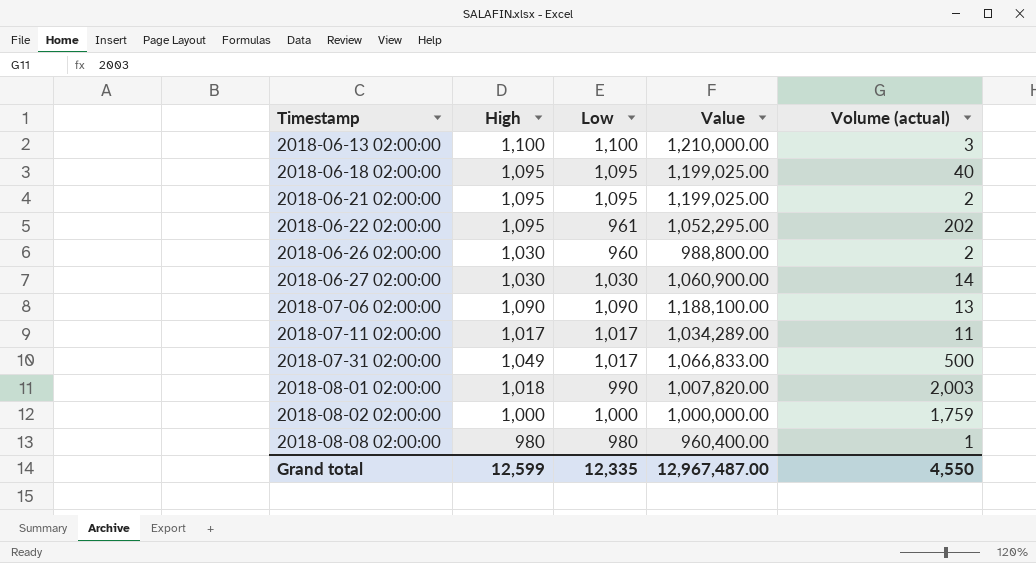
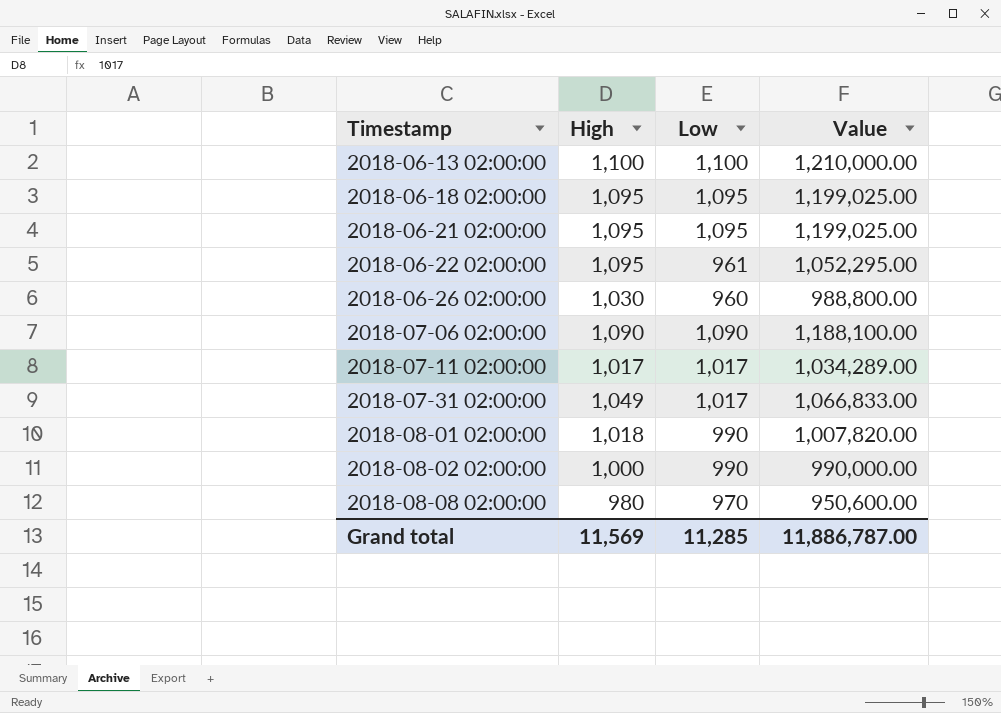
column Volume (actual) | position: 5 -> none
row 2018-06-27 02:00:00: 1,030 | 1,030 | 1,060,900.00 | 14 -> none
2018-08-02 02:00:00 | Low: 1,000 -> 990
2018-08-02 02:00:00 | Value: 1,000,000.00 -> 990,000.00
2018-08-08 02:00:00 | Low: 980 -> 970
2018-08-08 02:00:00 | Value: 960,400.00 -> 950,600.00
Grand total | High: 12,599 -> 11,569
Grand total | Low: 12,335 -> 11,285
Grand total | Value: 12,967,487.00 -> 11,886,787.00

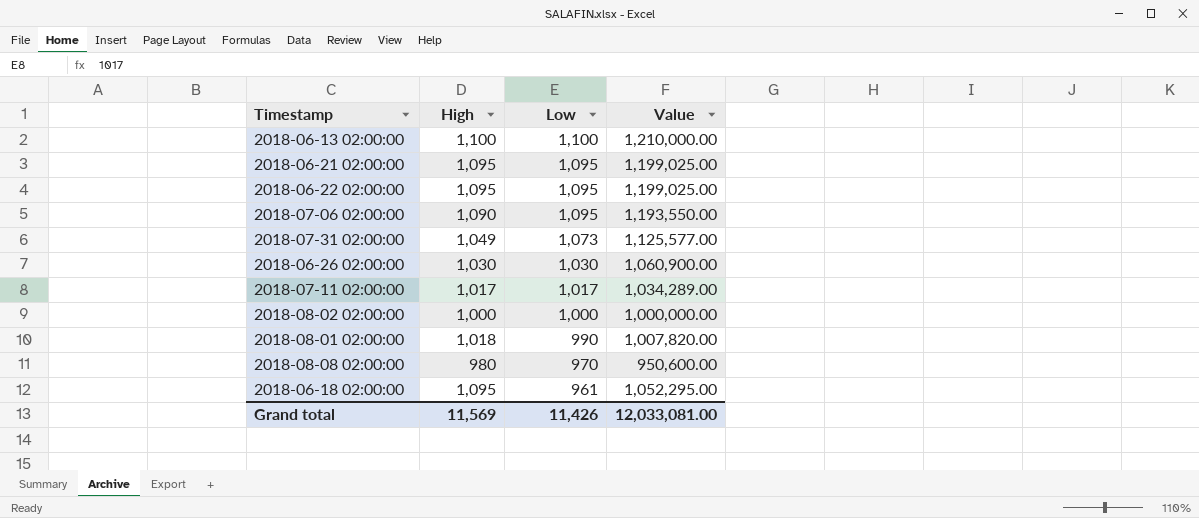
row order: Timestamp ascending -> Low descending
2018-06-22 02:00:00 | Low: 961 -> 1,095
2018-06-22 02:00:00 | Value: 1,052,295.00 -> 1,199,025.00
2018-07-06 02:00:00 | Low: 1,090 -> 1,095
2018-07-06 02:00:00 | Value: 1,188,100.00 -> 1,193,550.00
2018-07-31 02:00:00 | Low: 1,017 -> 1,073
2018-07-31 02:00:00 | Value: 1,066,833.00 -> 1,125,577.00
2018-06-26 02:00:00 | Low: 960 -> 1,030
2018-06-26 02:00:00 | Value: 988,800.00 -> 1,060,900.00
2018-08-02 02:00:00 | Low: 990 -> 1,000
2018-08-02 02:00:00 | Value: 990,000.00 -> 1,000,000.00
2018-06-18 02:00:00 | Low: 1,095 -> 961
2018-06-18 02:00:00 | Value: 1,199,025.00 -> 1,052,295.00
Grand total | Low: 11,285 -> 11,426
Grand total | Value: 11,886,787.00 -> 12,033,081.00

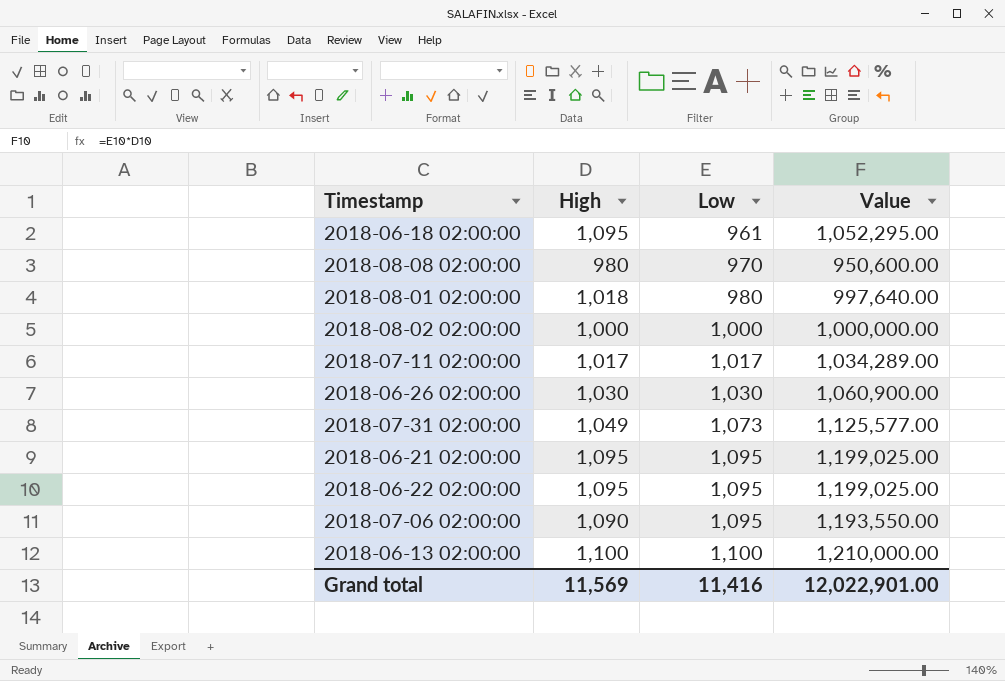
row order: Low descending -> Low ascending
2018-08-01 02:00:00 | Low: 990 -> 980
2018-08-01 02:00:00 | Value: 1,007,820.00 -> 997,640.00
Grand total | Low: 11,426 -> 11,416
Grand total | Value: 12,033,081.00 -> 12,022,901.00

